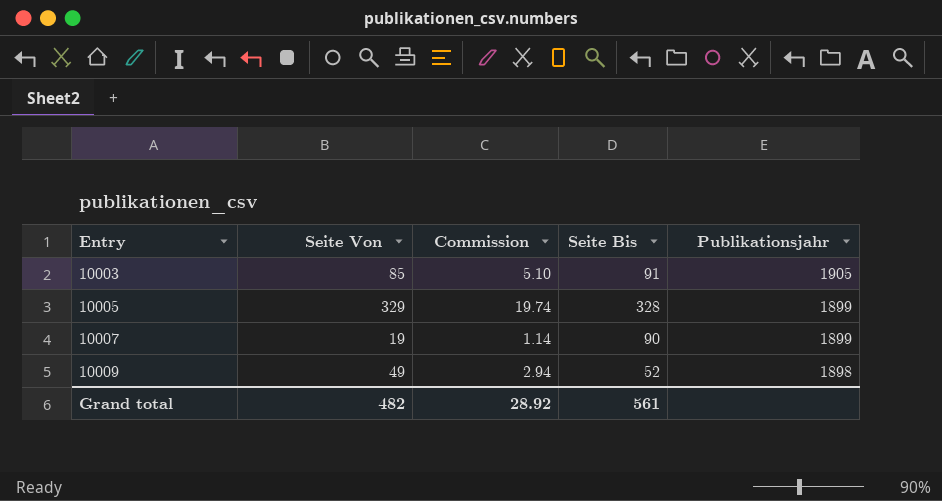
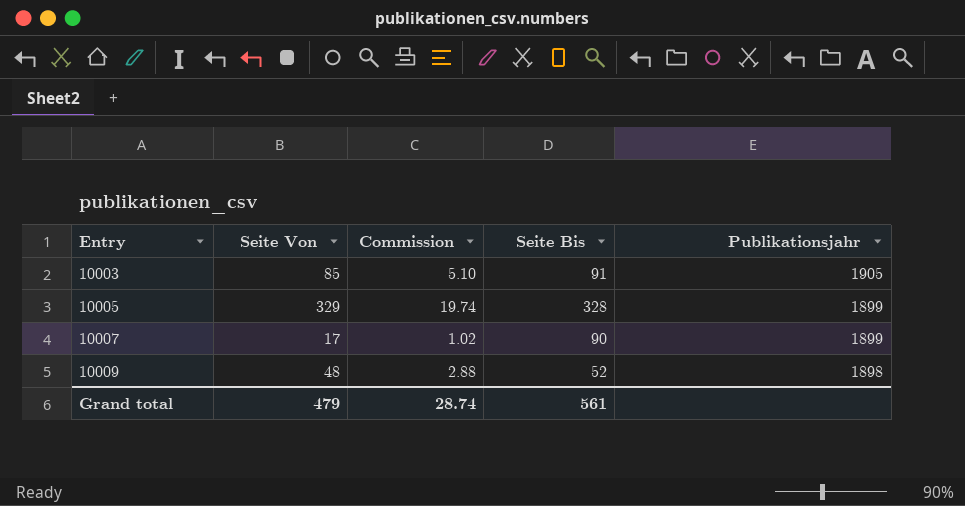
10007 | Seite Von: 19 -> 17
10007 | Commission: 1.14 -> 1.02
10009 | Seite Von: 49 -> 48
10009 | Commission: 2.94 -> 2.88
Grand total | Seite Von: 482 -> 479
Grand total | Commission: 28.92 -> 28.74

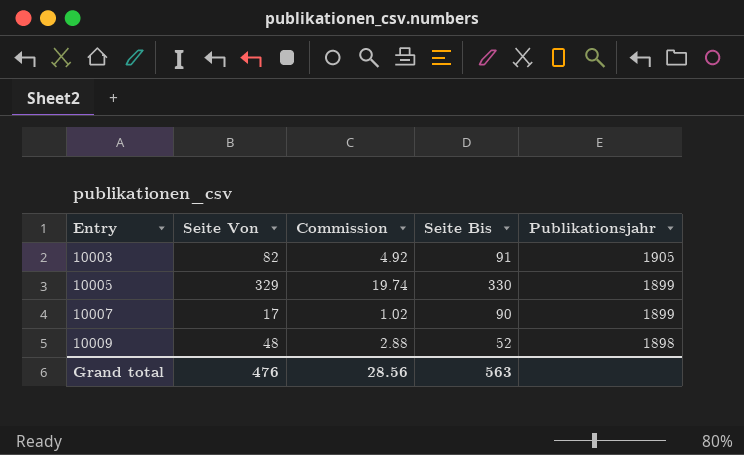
10003 | Seite Von: 85 -> 82
10003 | Commission: 5.10 -> 4.92
10005 | Seite Bis: 328 -> 330
Grand total | Seite Von: 479 -> 476
Grand total | Commission: 28.74 -> 28.56
Grand total | Seite Bis: 561 -> 563

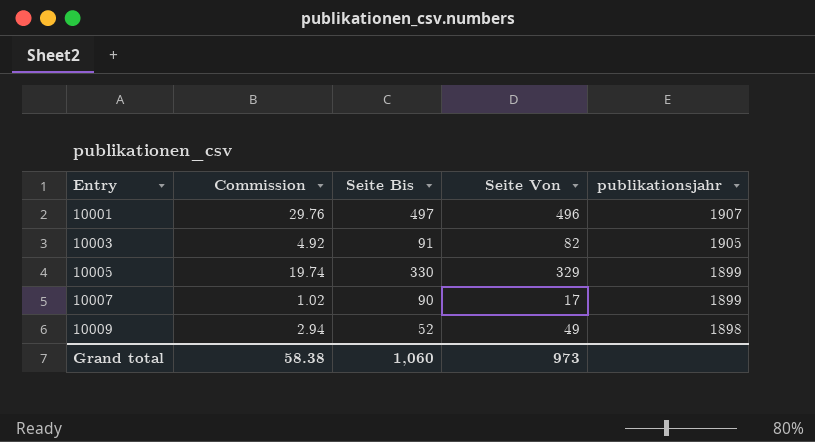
column Seite Von | position: 2 -> 4
column name: Publikationsjahr -> publikationsjahr
row 10001: none -> 29.76 | 497 | 496 | 1907
10009 | Commission: 2.88 -> 2.94
10009 | Seite Von: 48 -> 49
Grand total | Commission: 28.56 -> 58.38
Grand total | Seite Bis: 563 -> 1,060
Grand total | Seite Von: 476 -> 973

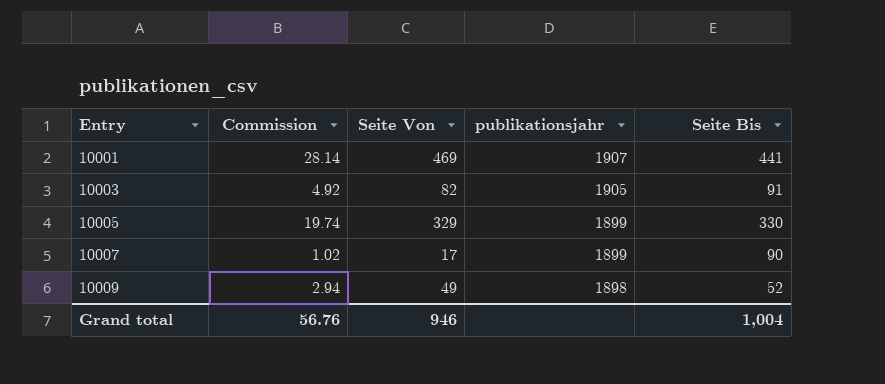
column Seite Bis | position: 3 -> 5
10001 | Commission: 29.76 -> 28.14
10001 | Seite Von: 496 -> 469
10001 | Seite Bis: 497 -> 441
Grand total | Commission: 58.38 -> 56.76
Grand total | Seite Von: 973 -> 946
Grand total | Seite Bis: 1,060 -> 1,004

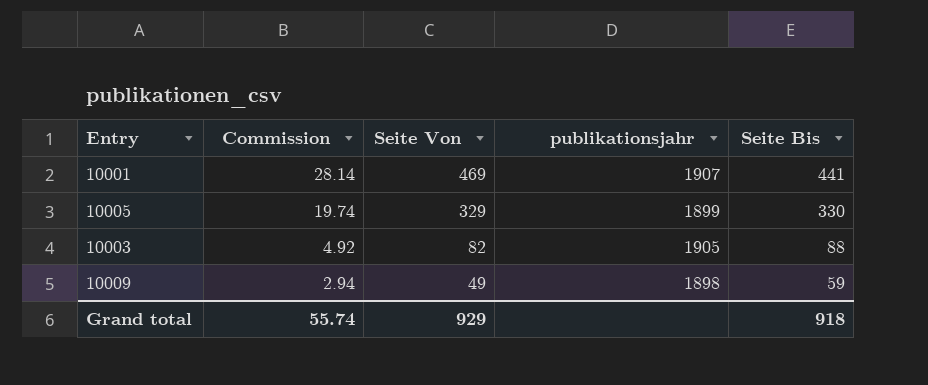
row order: Entry ascending -> Commission descending
row 10007: 1.02 | 17 | 1899 | 90 -> none
10003 | Seite Bis: 91 -> 88
10009 | Seite Bis: 52 -> 59
Grand total | Commission: 56.76 -> 55.74
Grand total | Seite Von: 946 -> 929
Grand total | Seite Bis: 1,004 -> 918

